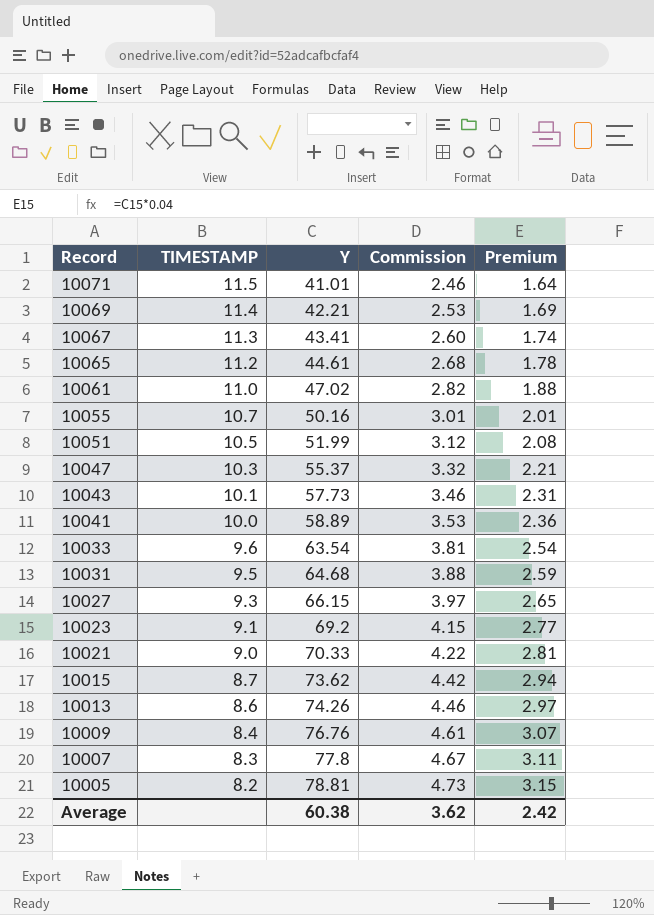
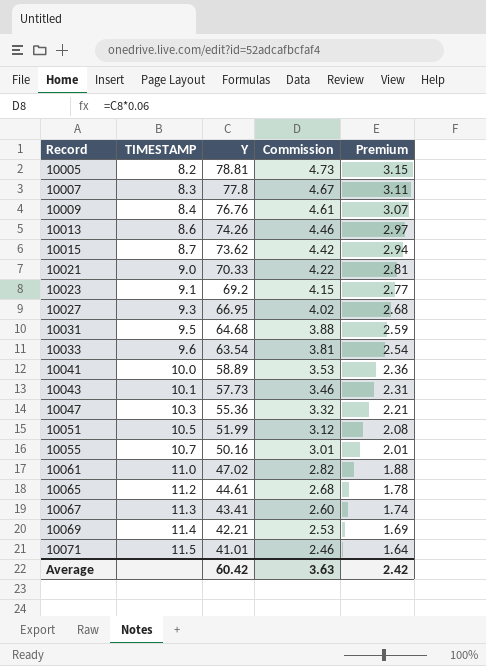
row order: Record descending -> Record ascending
10027 | Y: 66.15 -> 66.95
10027 | Commission: 3.97 -> 4.02
10027 | Premium: 2.65 -> 2.68
10047 | Y: 55.37 -> 55.36
Average | Y: 60.38 -> 60.42
Average | Commission: 3.62 -> 3.63

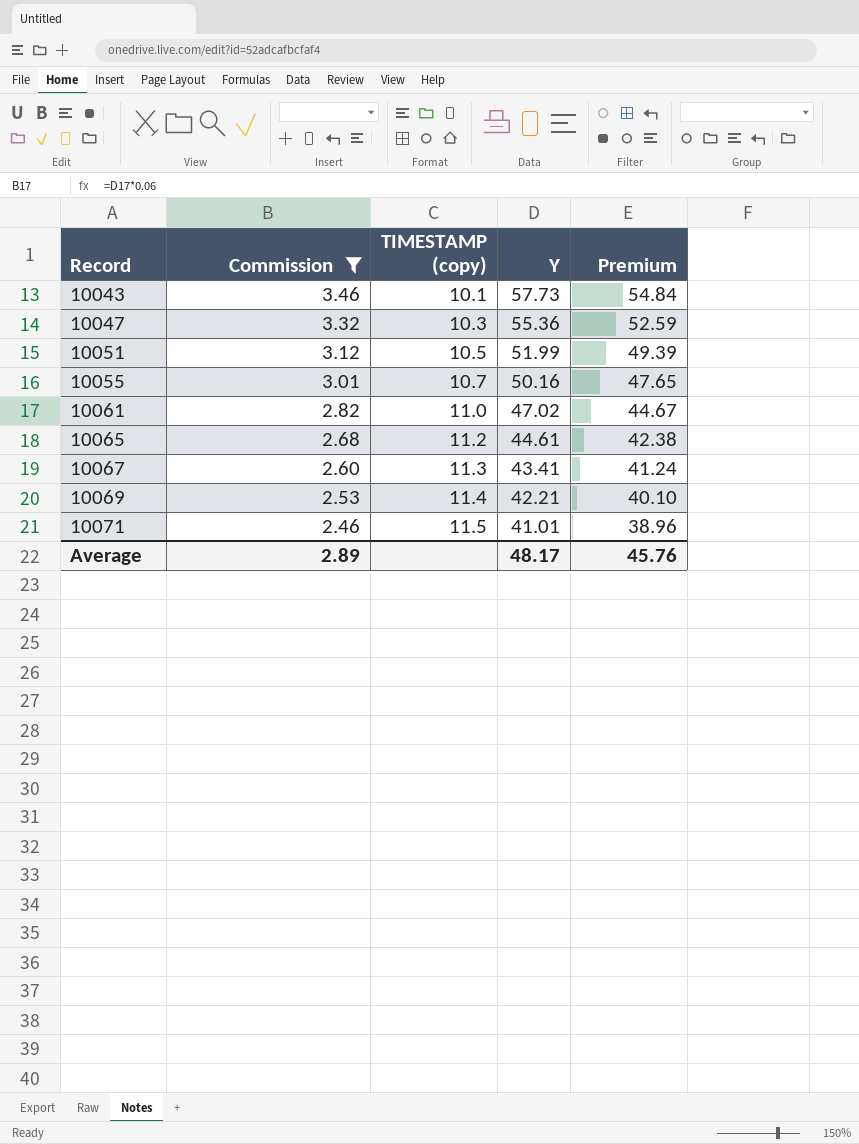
filter: none -> Commission <= 3.46
column Commission | position: 4 -> 2
column name: TIMESTAMP -> TIMESTAMP (copy)
column Premium | formula: [Y] * 0.04 -> [Y] * 0.95
Average | Commission: 3.63 -> 2.89
Average | Y: 60.42 -> 48.17
Average | Premium: 2.42 -> 45.76

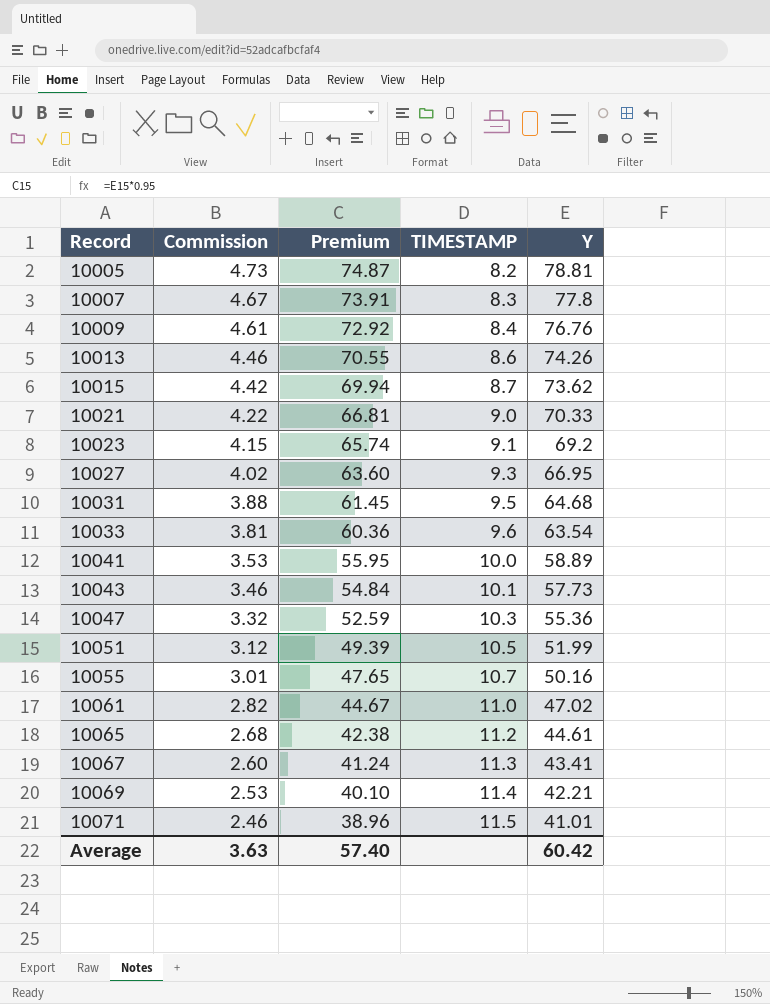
filter: Commission <= 3.46 -> none
column Premium | position: 5 -> 3
column name: TIMESTAMP (copy) -> TIMESTAMP
Average | Commission: 2.89 -> 3.63
Average | Premium: 45.76 -> 57.40
Average | Y: 48.17 -> 60.42

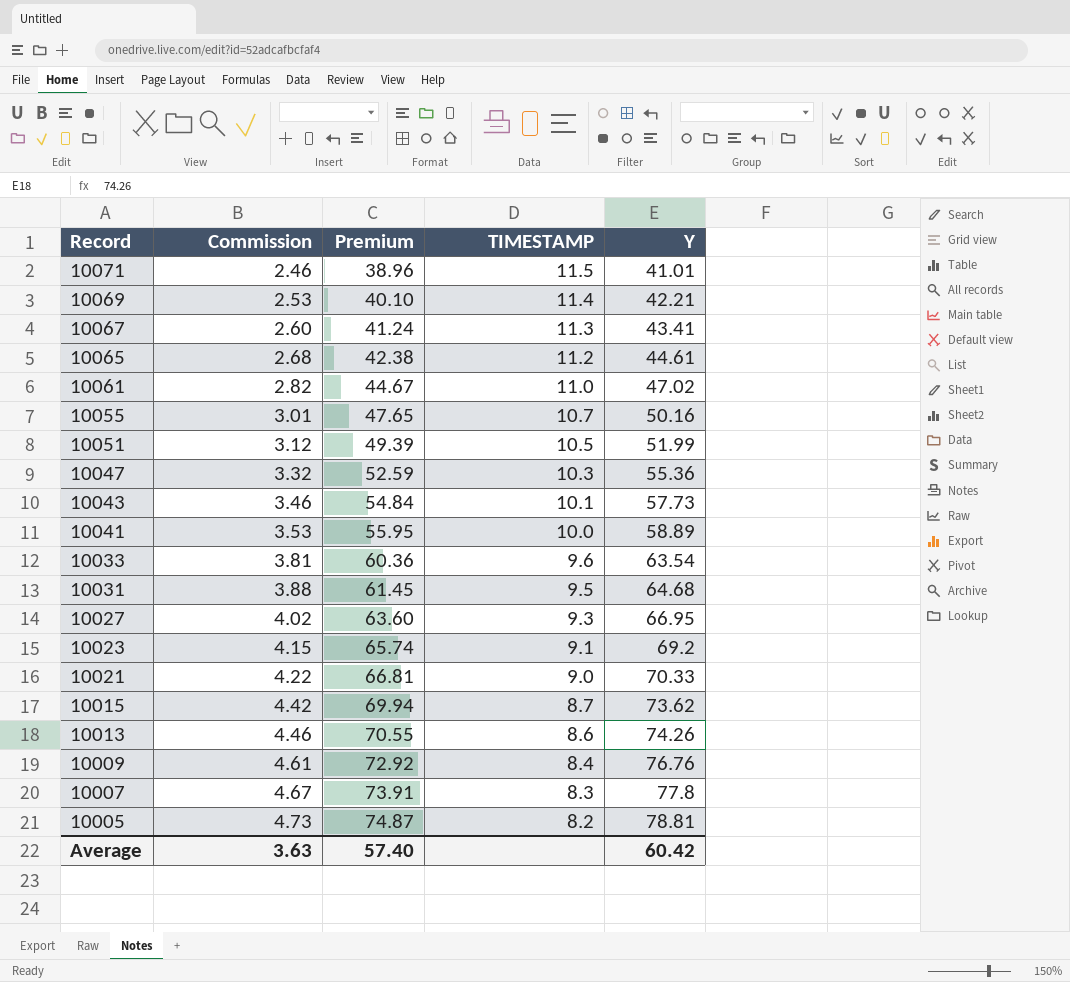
row order: Record ascending -> Record descending

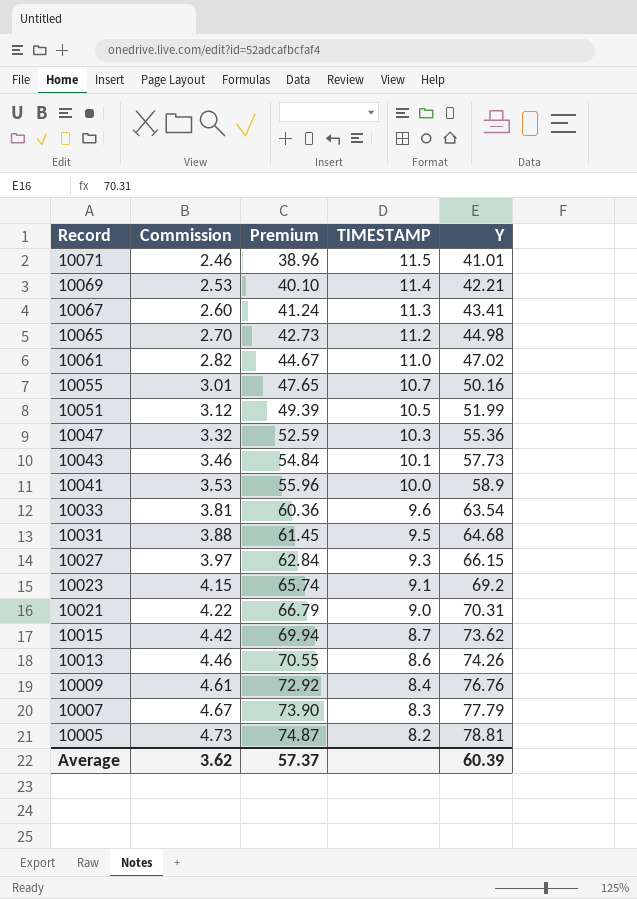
10065 | Commission: 2.68 -> 2.70
10065 | Premium: 42.38 -> 42.73
10065 | Y: 44.61 -> 44.98
10041 | Premium: 55.95 -> 55.96
10041 | Y: 58.89 -> 58.9
10027 | Commission: 4.02 -> 3.97
10027 | Premium: 63.60 -> 62.84
10027 | Y: 66.95 -> 66.15
10021 | Premium: 66.81 -> 66.79
10021 | Y: 70.33 -> 70.31
10007 | Premium: 73.91 -> 73.90
10007 | Y: 77.8 -> 77.79
Average | Commission: 3.63 -> 3.62
Average | Premium: 57.40 -> 57.37
Average | Y: 60.42 -> 60.39

